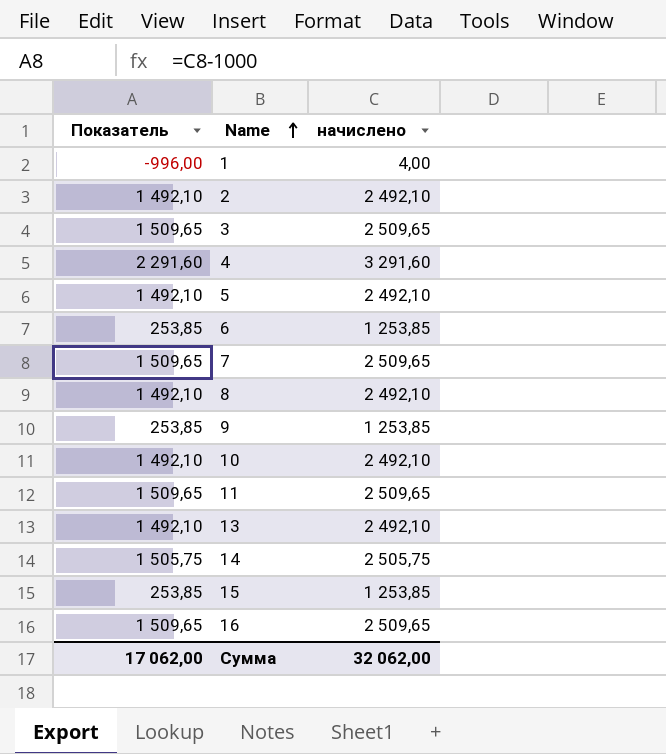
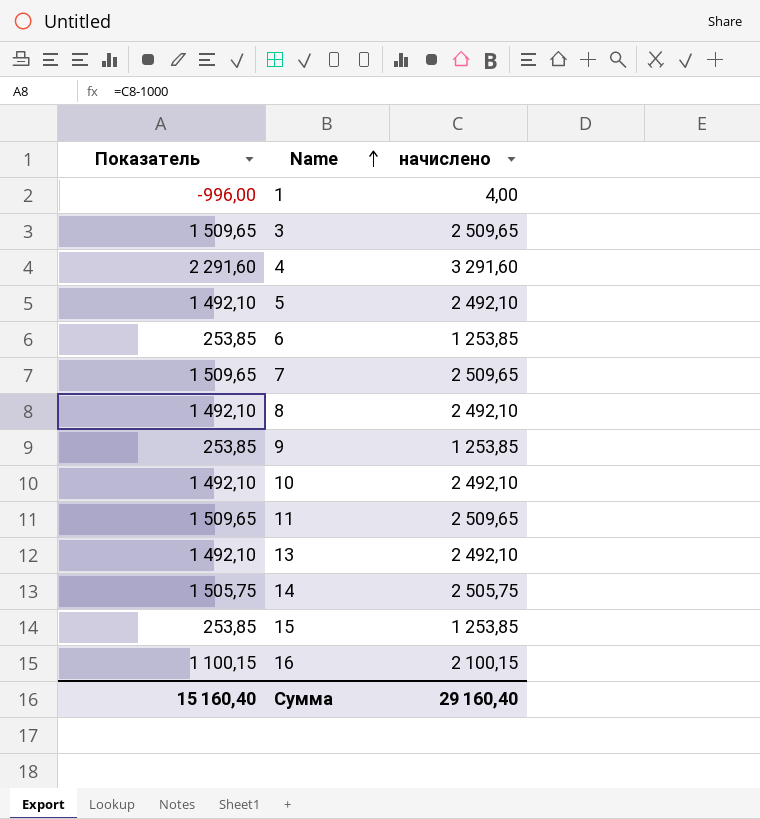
row 2: 1 492,10 | 2 492,10 -> none
16 | Показатель: 1 509,65 -> 1 100,15
16 | начислено: 2 509,65 -> 2 100,15
Сумма | Показатель: 17 062,00 -> 15 160,40
Сумма | начислено: 32 062,00 -> 29 160,40

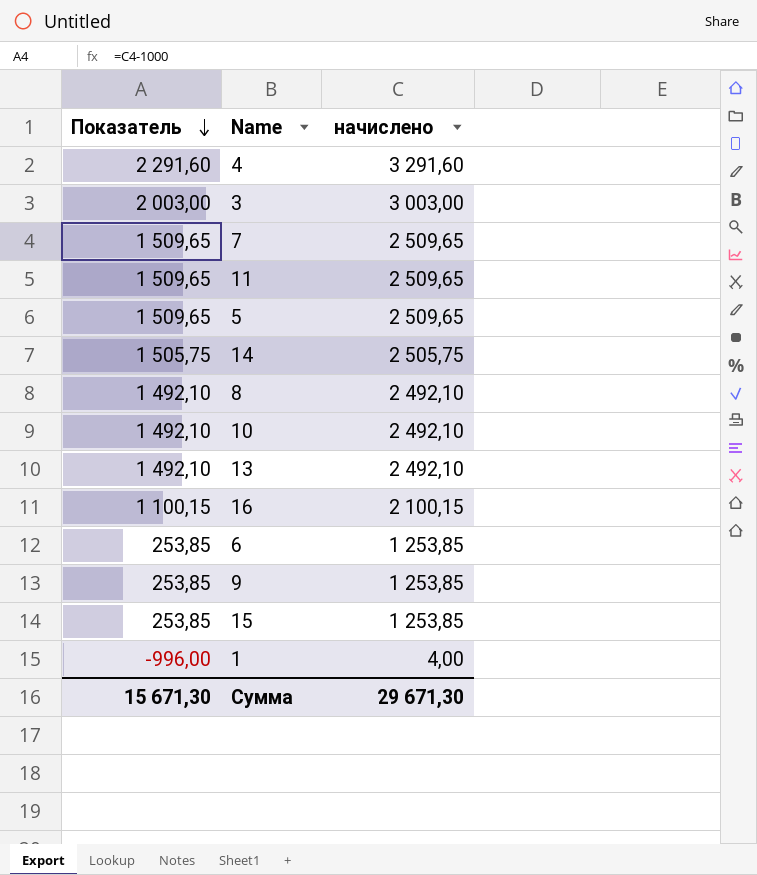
row order: Name ascending -> Показатель descending
3 | Показатель: 1 509,65 -> 2 003,00
3 | начислено: 2 509,65 -> 3 003,00
5 | Показатель: 1 492,10 -> 1 509,65
5 | начислено: 2 492,10 -> 2 509,65
Сумма | Показатель: 15 160,40 -> 15 671,30
Сумма | начислено: 29 160,40 -> 29 671,30

